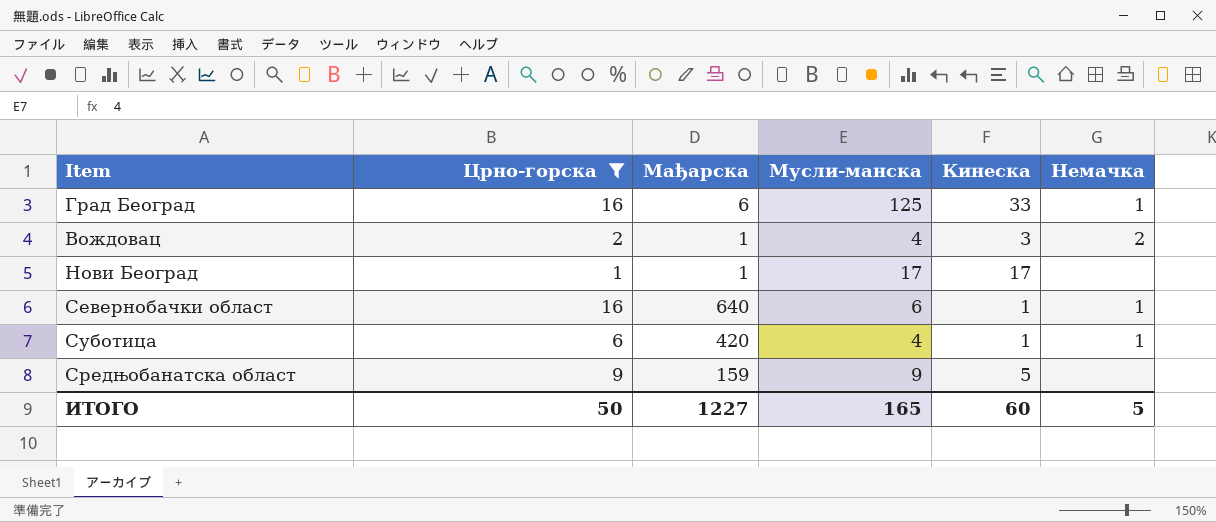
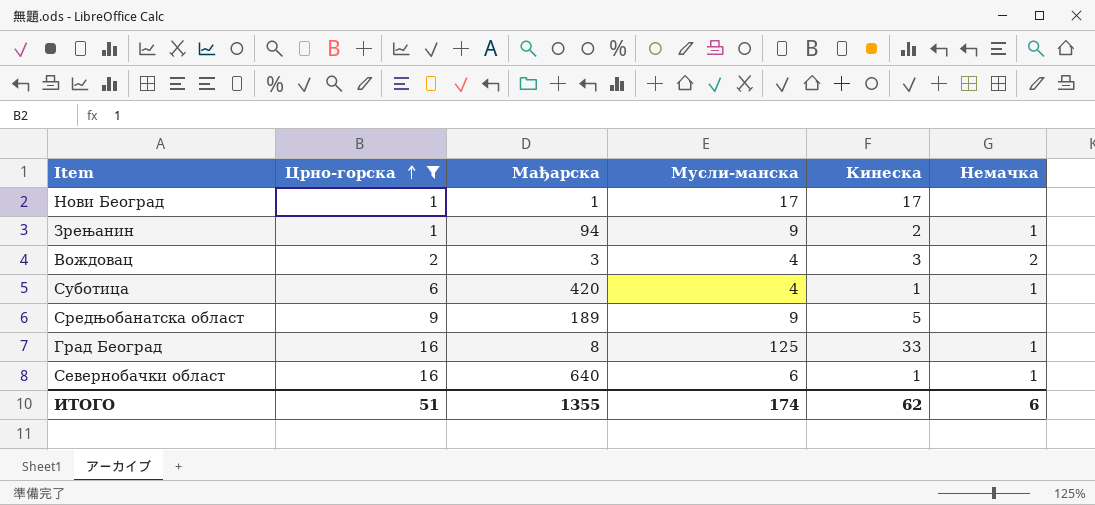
row order: none -> Црно-горска ascending
row Зрењанин: none -> 1 | 94 | 9 | 2 | 1
Вождовац | Мађарска: 1 -> 3
Средњобанатска област | Мађарска: 159 -> 189
Град Београд | Мађарска: 6 -> 8
ИТОГО | Црно-горска: 50 -> 51
ИТОГО | Мађарска: 1227 -> 1355
ИТОГО | Мусли-манска: 165 -> 174
ИТОГО | Кинеска: 60 -> 62
ИТОГО | Немачка: 5 -> 6

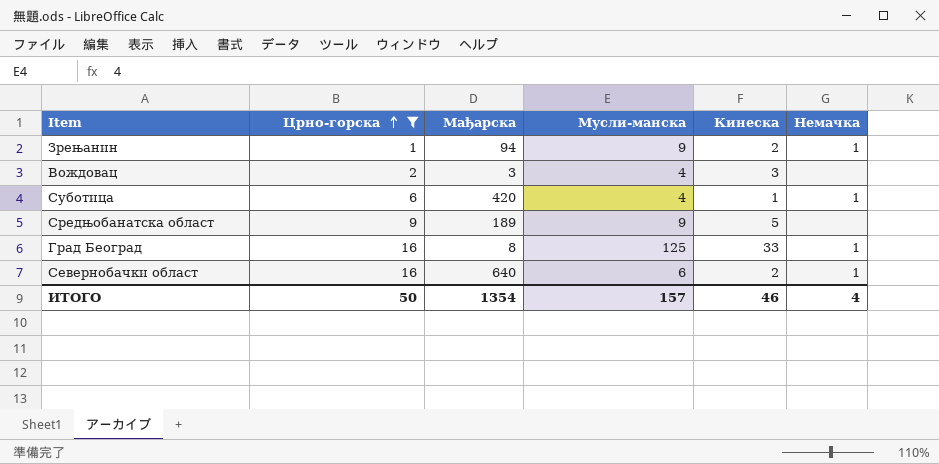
row Нови Београд: 1 | 1 | 17 | 17 | none -> none
Вождовац | Немачка: 2 -> none
Севернобачки област | Кинеска: 1 -> 2
ИТОГО | Црно-горска: 51 -> 50
ИТОГО | Мађарска: 1355 -> 1354
ИТОГО | Мусли-манска: 174 -> 157
ИТОГО | Кинеска: 62 -> 46
ИТОГО | Немачка: 6 -> 4

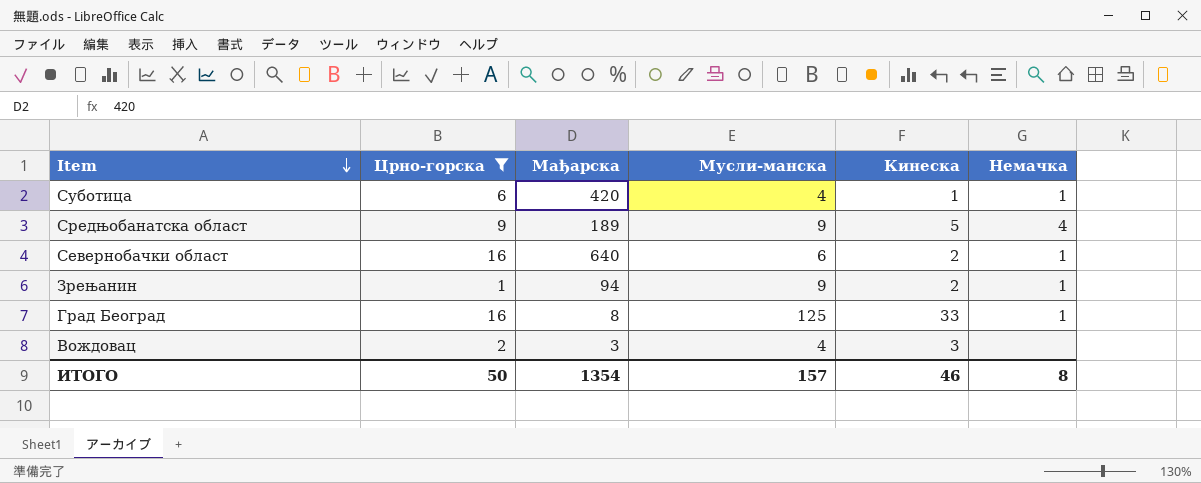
row order: Црно-горска ascending -> Item descending
Средњобанатска област | Немачка: none -> 4
ИТОГО | Немачка: 4 -> 8

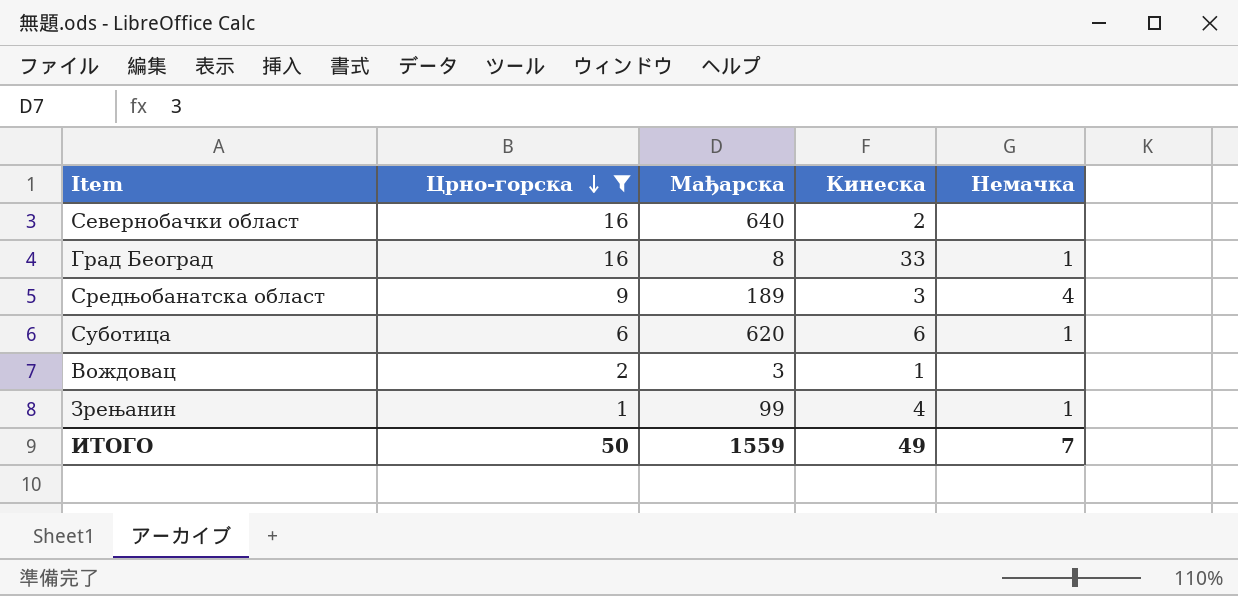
row order: Item descending -> Црно-горска descending
column Мусли-манска | position: 4 -> none
Севернобачки област | Немачка: 1 -> none
Средњобанатска област | Кинеска: 5 -> 3
Суботица | Мађарска: 420 -> 620
Суботица | Кинеска: 1 -> 6
Вождовац | Кинеска: 3 -> 1
Зрењанин | Мађарска: 94 -> 99
Зрењанин | Кинеска: 2 -> 4
ИТОГО | Мађарска: 1354 -> 1559
ИТОГО | Кинеска: 46 -> 49
ИТОГО | Немачка: 8 -> 7

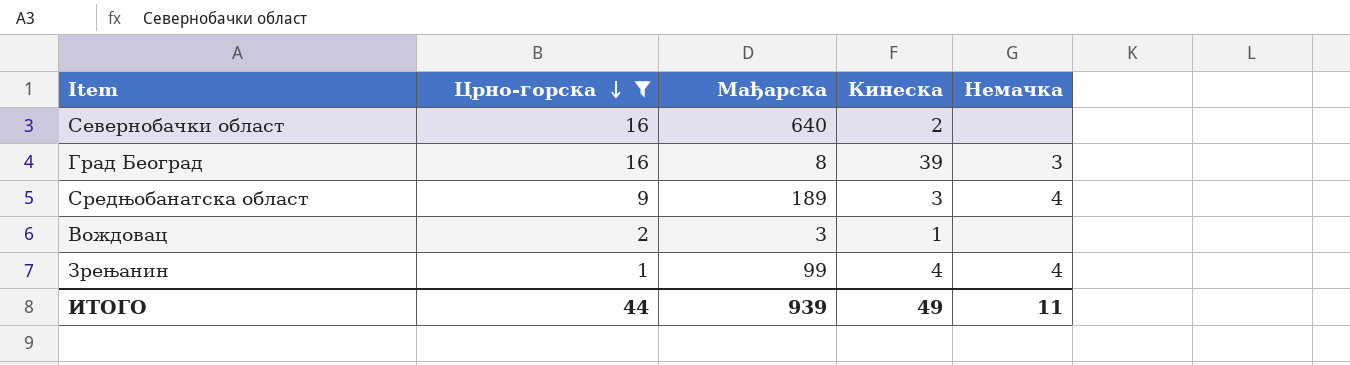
row Суботица: 6 | 620 | 6 | 1 -> none
Град Београд | Кинеска: 33 -> 39
Град Београд | Немачка: 1 -> 3
Зрењанин | Немачка: 1 -> 4
ИТОГО | Црно-горска: 50 -> 44
ИТОГО | Мађарска: 1559 -> 939
ИТОГО | Немачка: 7 -> 11

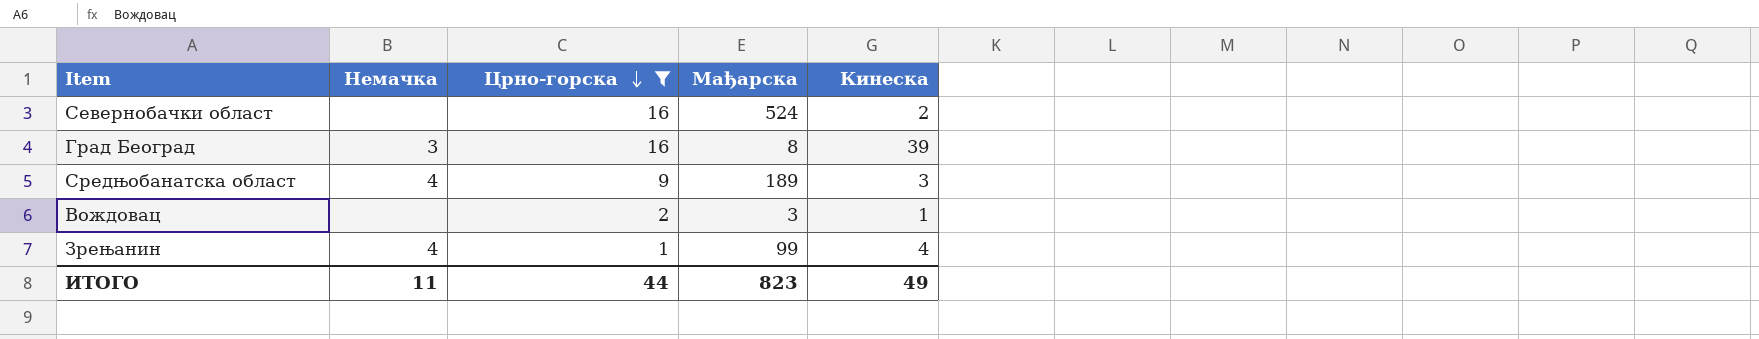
column Немачка | position: 5 -> 2
Севернобачки област | Мађарска: 640 -> 524
ИТОГО | Мађарска: 939 -> 823

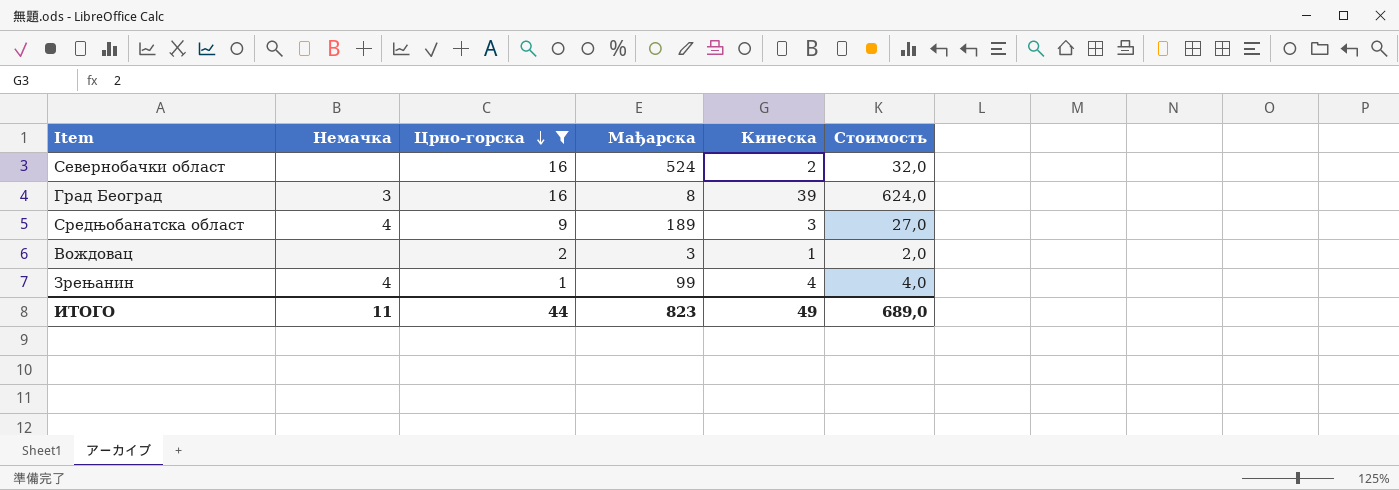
column Стоимость | formula: none -> [Црно-горска] * [Кинеска]

